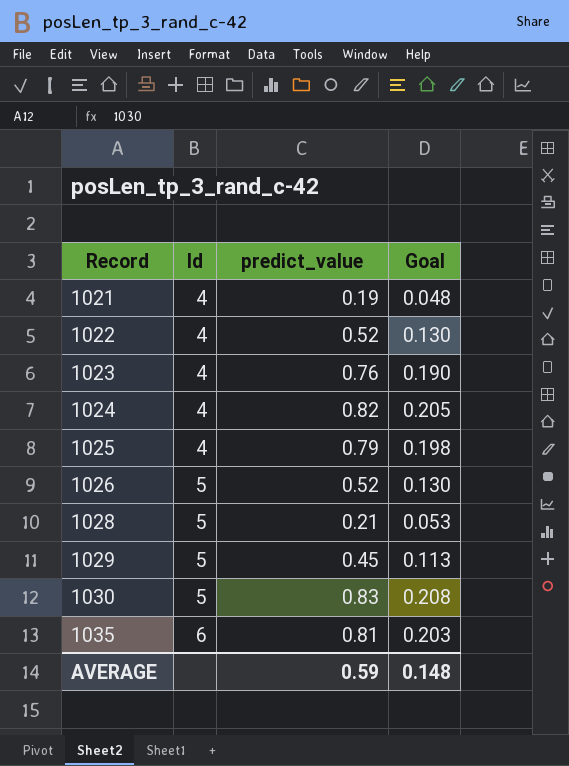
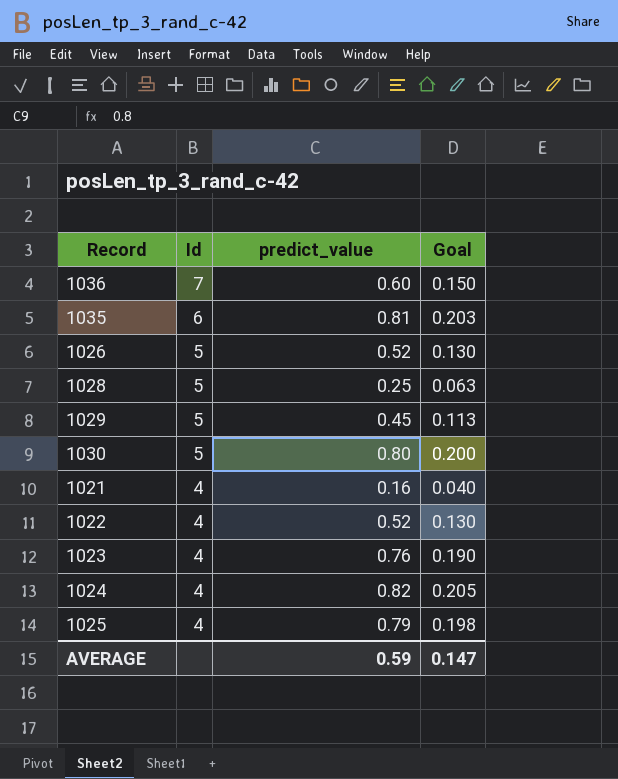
row order: Record ascending -> Id descending
row 1036: none -> 7 | 0.60 | 0.150
1028 | predict_value: 0.21 -> 0.25
1028 | Goal: 0.053 -> 0.063
1030 | predict_value: 0.83 -> 0.80
1030 | Goal: 0.208 -> 0.200
1021 | predict_value: 0.19 -> 0.16
1021 | Goal: 0.048 -> 0.040
AVERAGE | Goal: 0.148 -> 0.147

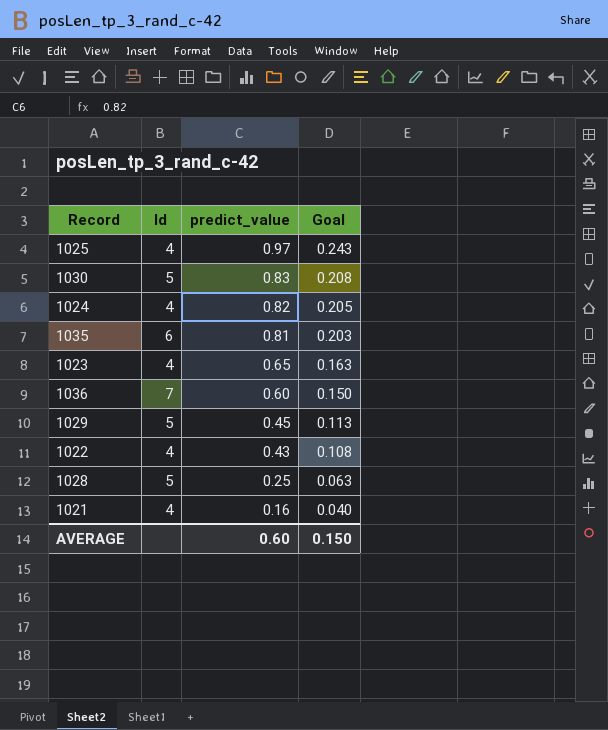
row order: Id descending -> predict_value descending
row 1026: 5 | 0.52 | 0.130 -> none
1025 | predict_value: 0.79 -> 0.97
1025 | Goal: 0.198 -> 0.243
1030 | predict_value: 0.80 -> 0.83
1030 | Goal: 0.200 -> 0.208
1023 | predict_value: 0.76 -> 0.65
1023 | Goal: 0.190 -> 0.163
1022 | predict_value: 0.52 -> 0.43
1022 | Goal: 0.130 -> 0.108
AVERAGE | predict_value: 0.59 -> 0.60
AVERAGE | Goal: 0.147 -> 0.150

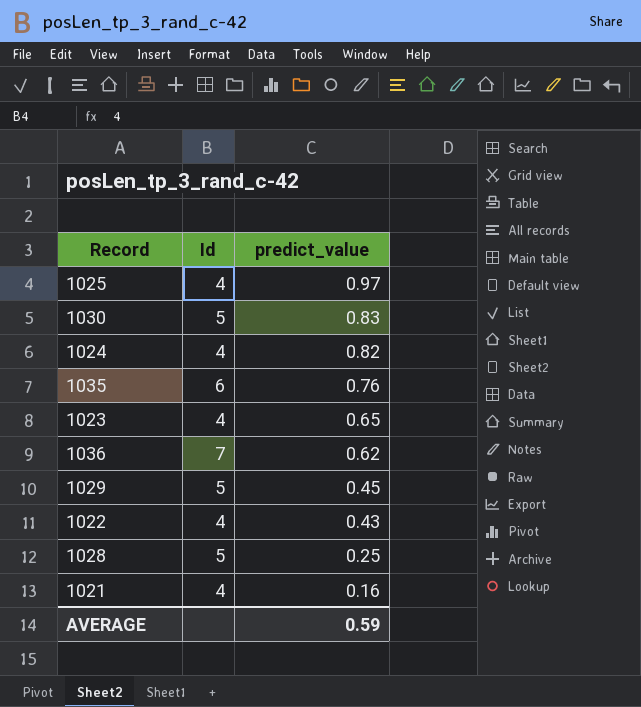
column Goal | formula: [predict_value] * 0.25 -> none
1035 | predict_value: 0.81 -> 0.76
1036 | predict_value: 0.60 -> 0.62
AVERAGE | predict_value: 0.60 -> 0.59

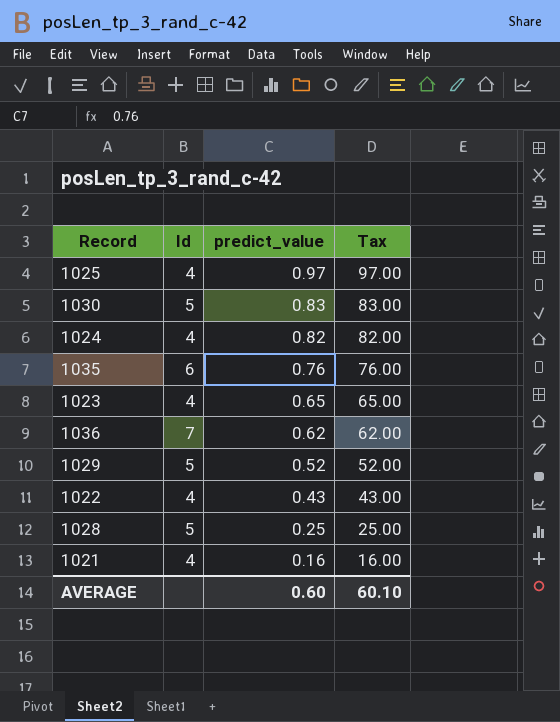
column Tax | formula: none -> [predict_value] * 100
1029 | predict_value: 0.45 -> 0.52
AVERAGE | predict_value: 0.59 -> 0.60

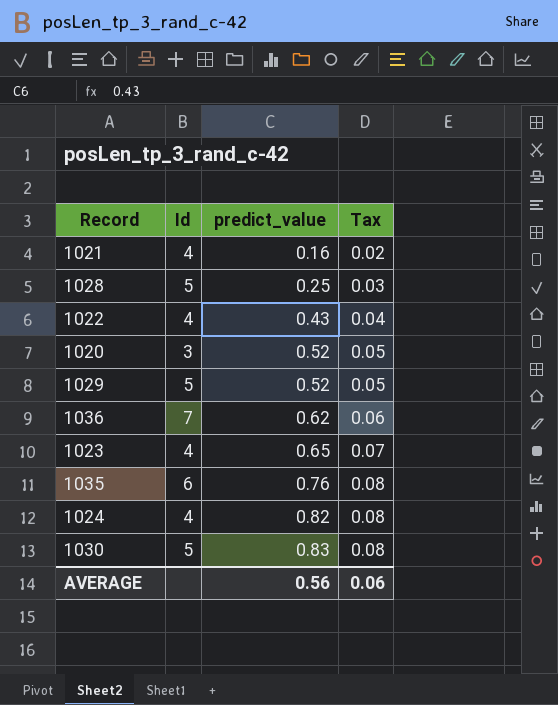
row order: predict_value descending -> predict_value ascending
column Tax | formula: [predict_value] * 100 -> [predict_value] * 0.1
row 1025: 4 | 0.97 | 97.00 -> none
row 1020: none -> 3 | 0.52 | 0.05
AVERAGE | predict_value: 0.60 -> 0.56
AVERAGE | Tax: 60.10 -> 0.06

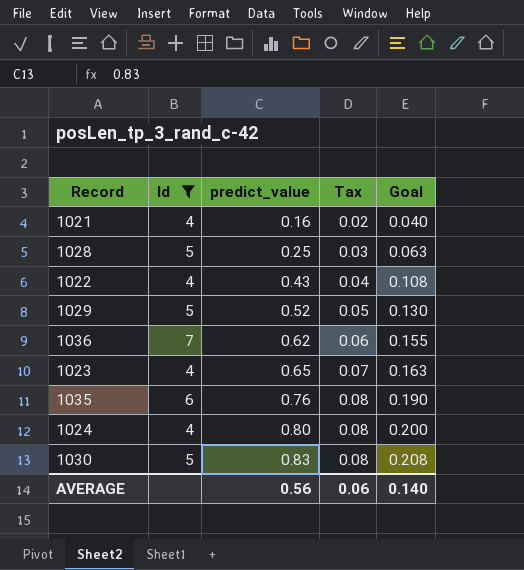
filter: none -> Id != 3
column Goal | formula: none -> [predict_value] * 0.25
1024 | predict_value: 0.82 -> 0.80

